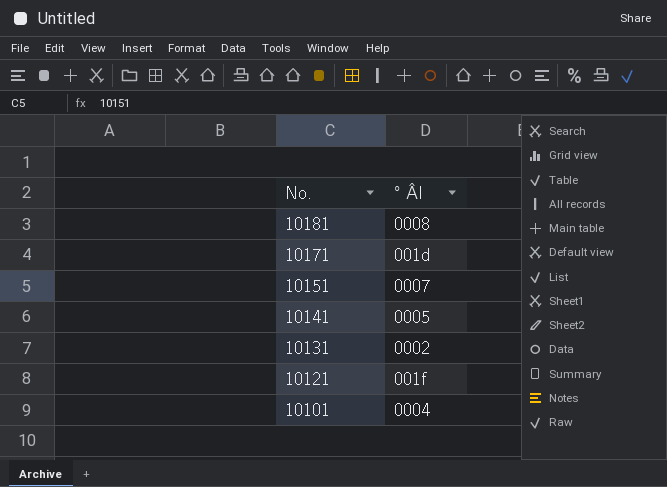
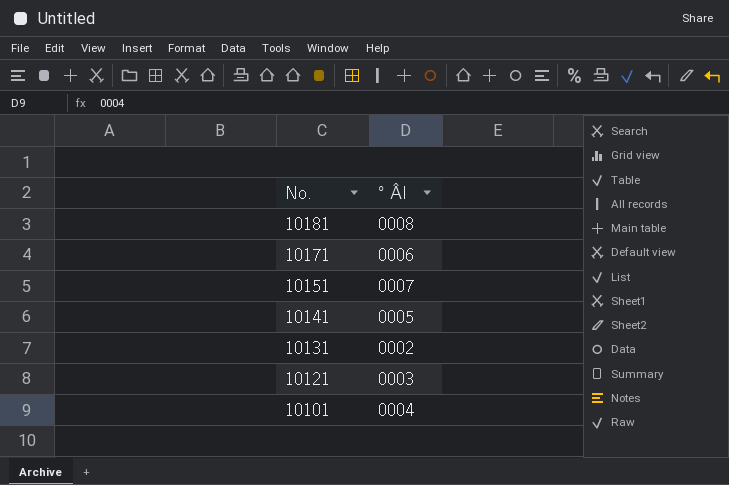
10171 | ° ÂI: 001d -> 0006
10121 | ° ÂI: 001f -> 0003

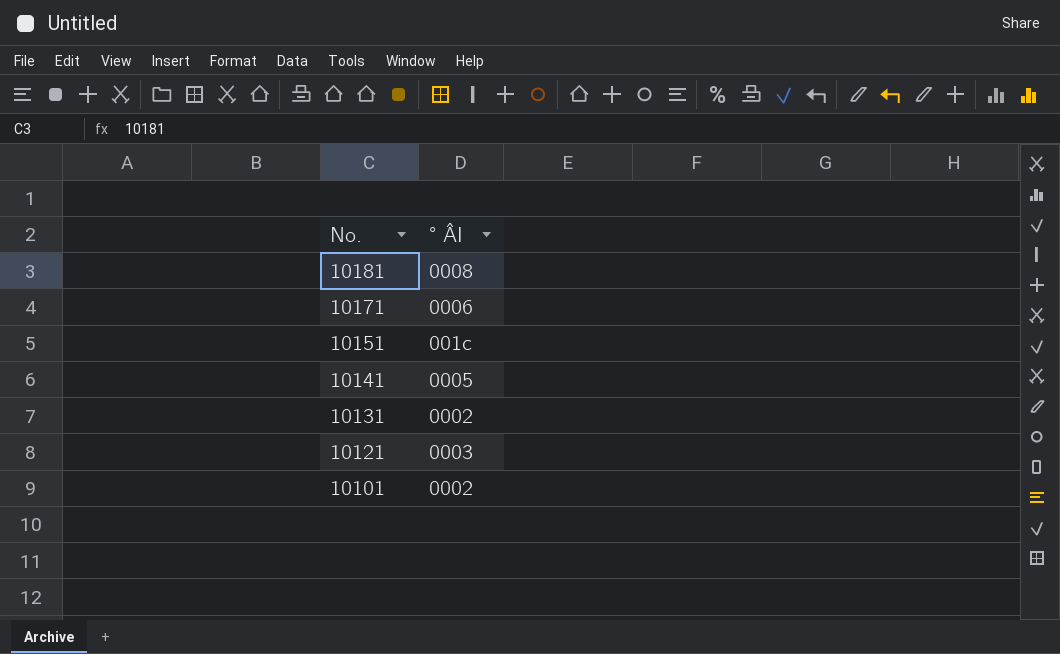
10151 | ° ÂI: 0007 -> 001c
10101 | ° ÂI: 0004 -> 0002

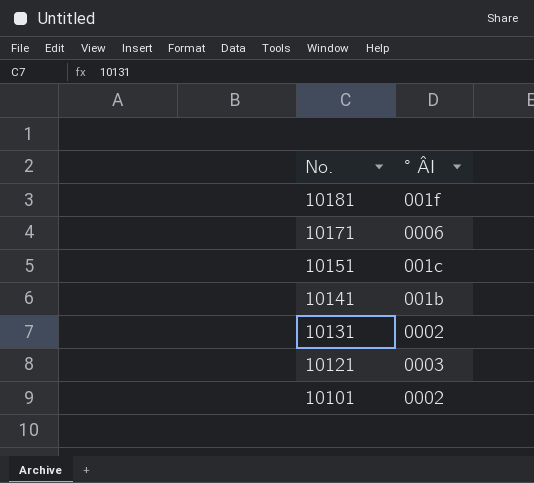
10181 | ° ÂI: 0008 -> 001f
10141 | ° ÂI: 0005 -> 001b

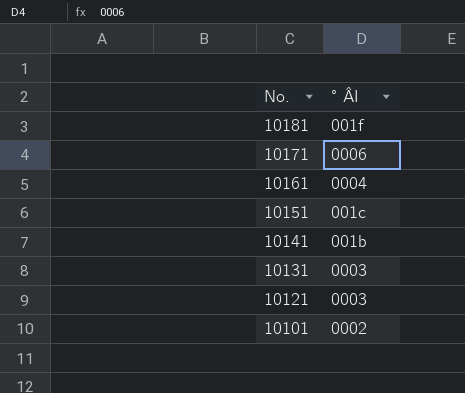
row 10161: none -> 0004
10131 | ° ÂI: 0002 -> 0003

